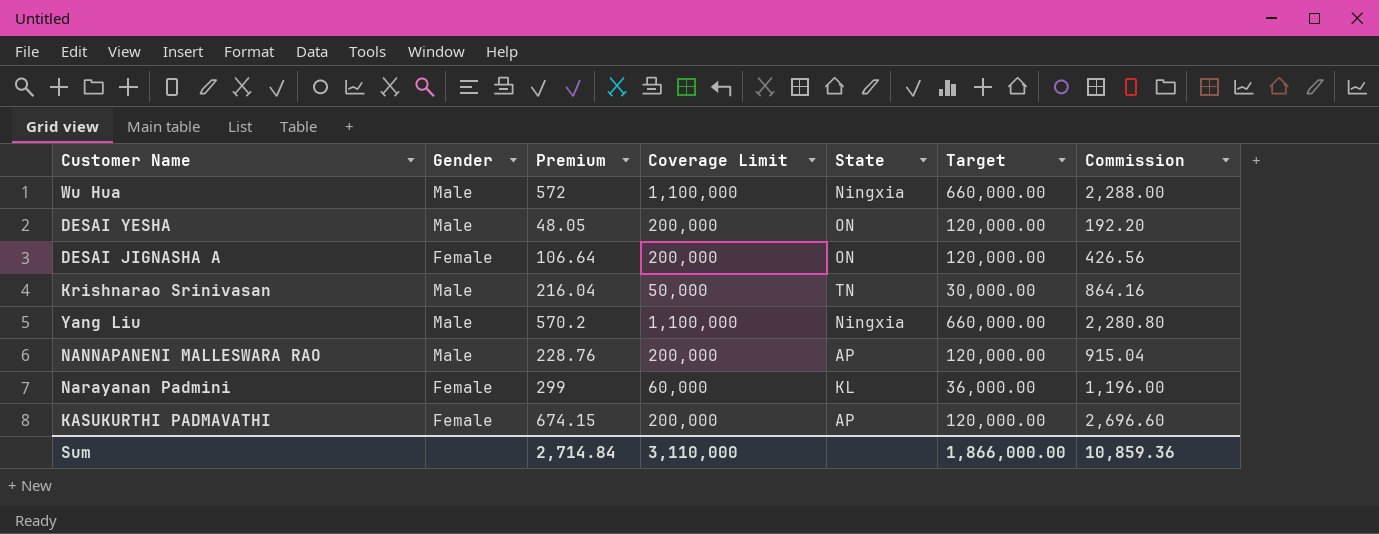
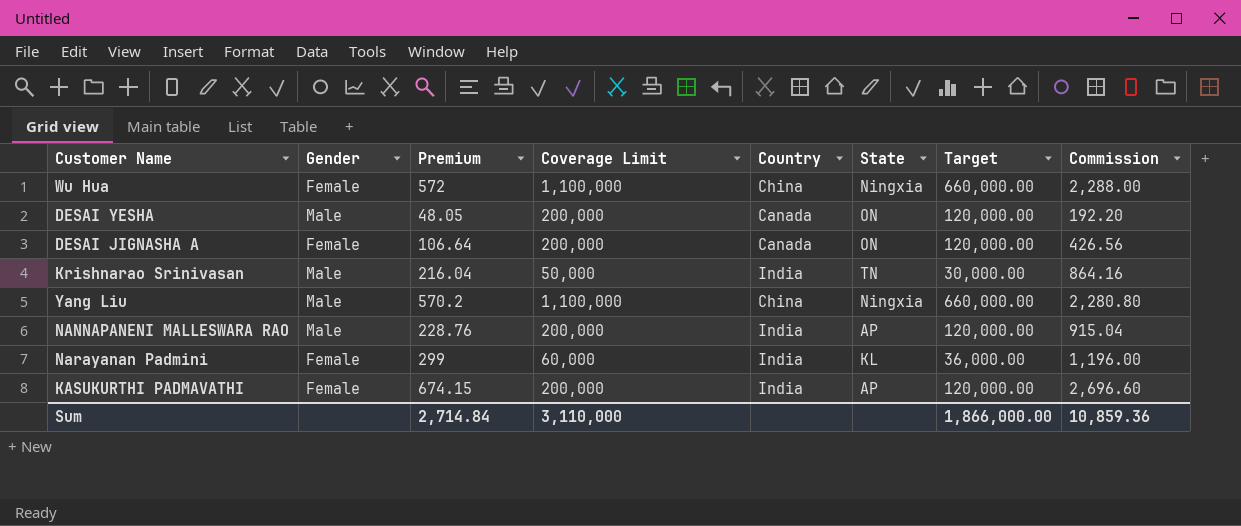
column Country | position: none -> 5
Wu Hua | Gender: Male -> Female

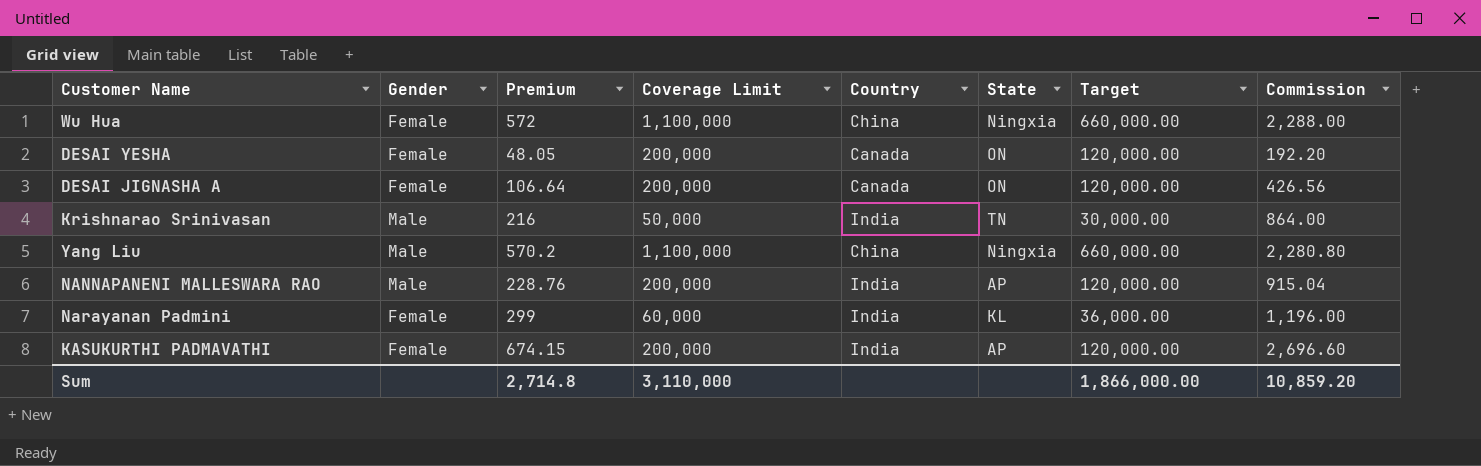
DESAI YESHA | Gender: Male -> Female
Krishnarao Srinivasan | Premium: 216.04 -> 216
Krishnarao Srinivasan | Commission: 864.16 -> 864.00
Sum | Premium: 2,714.84 -> 2,714.8
Sum | Commission: 10,859.36 -> 10,859.20

